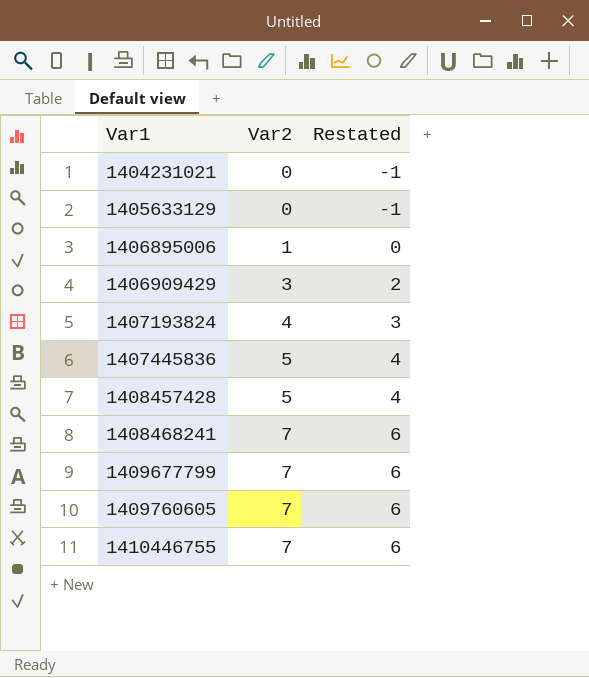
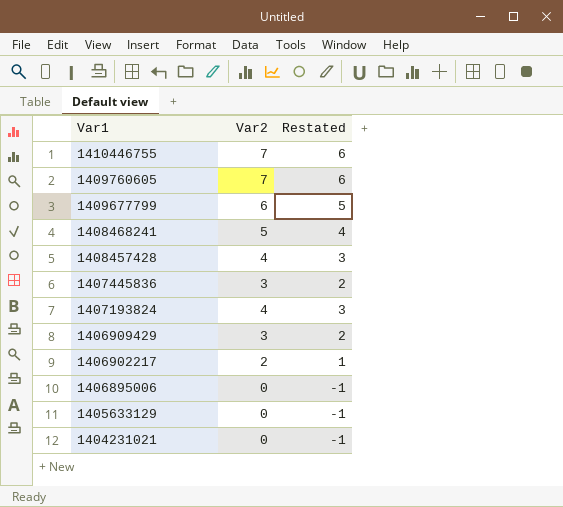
row order: Var1 ascending -> Var1 descending
1409677799 | Var2: 7 -> 6
1409677799 | Restated: 6 -> 5
1408468241 | Var2: 7 -> 5
1408468241 | Restated: 6 -> 4
1408457428 | Var2: 5 -> 4
1408457428 | Restated: 4 -> 3
1407445836 | Var2: 5 -> 3
1407445836 | Restated: 4 -> 2
row 1406902217: none -> 2 | 1
1406895006 | Var2: 1 -> 0
1406895006 | Restated: 0 -> -1

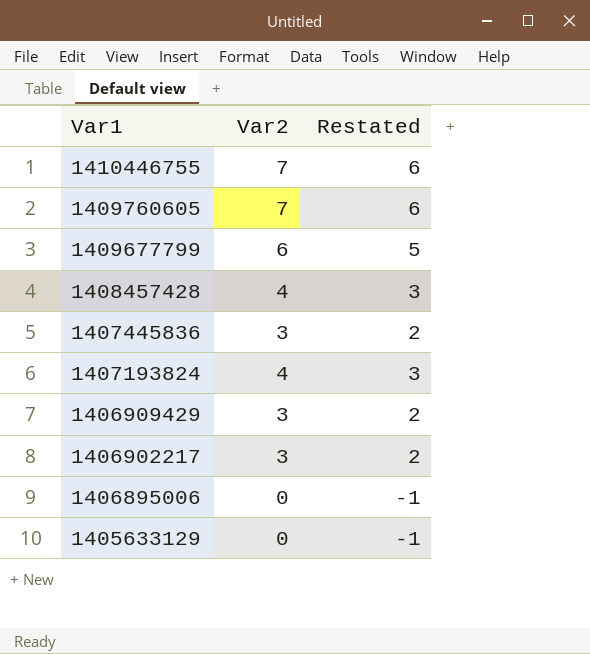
row 1408468241: 5 | 4 -> none
row 1404231021: 0 | -1 -> none
1406902217 | Var2: 2 -> 3
1406902217 | Restated: 1 -> 2

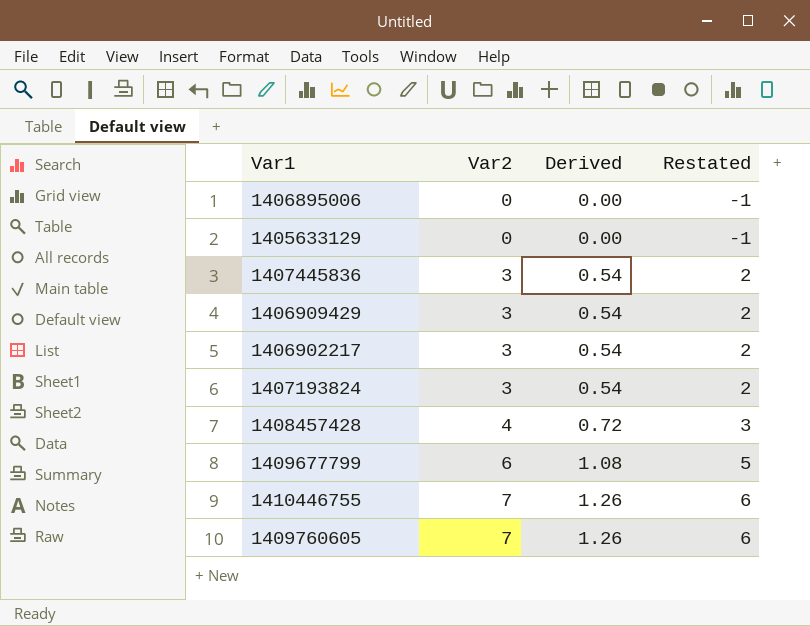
row order: Var1 descending -> Var2 ascending
column Derived | formula: none -> [Var2] * 0.18
1407193824 | Var2: 4 -> 3
1407193824 | Restated: 3 -> 2

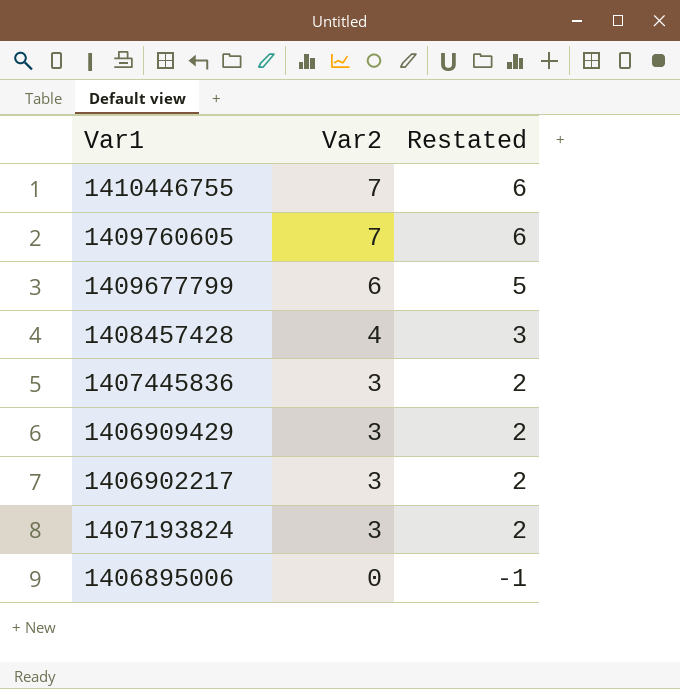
row order: Var2 ascending -> Var2 descending
column Derived | formula: [Var2] * 0.18 -> none
row 1405633129: 0 | 0.00 | -1 -> none

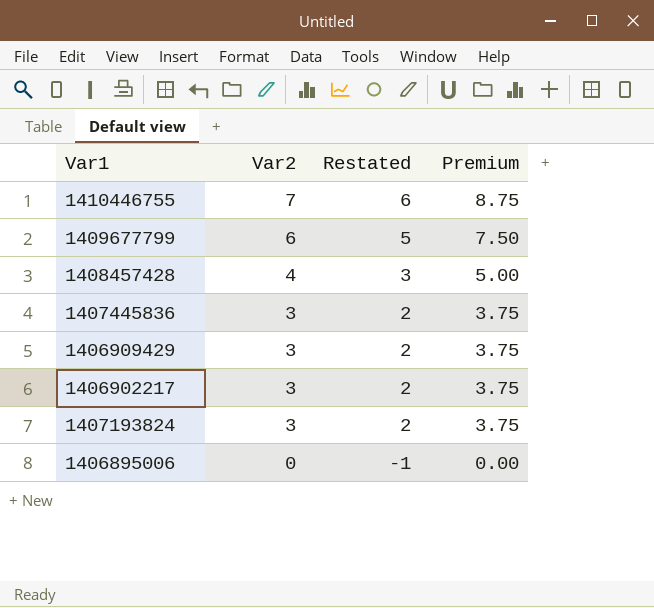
column Premium | formula: none -> [Var2] * 1.25
row 1409760605: 7 | 6 -> none

